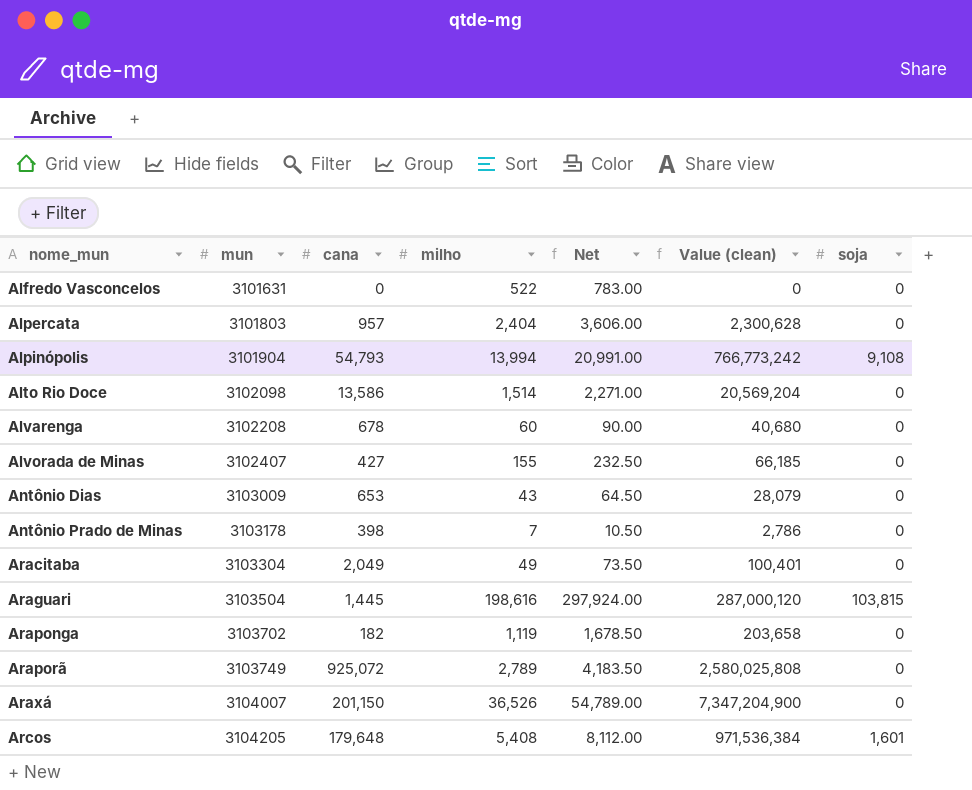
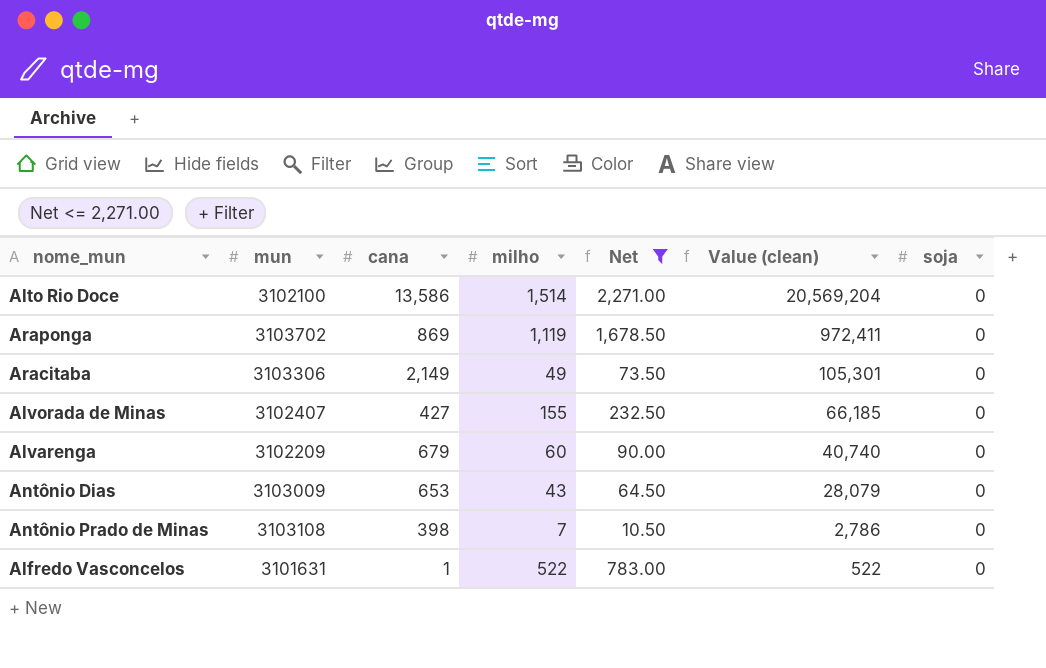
filter: none -> Net <= 2,271.00
row order: nome_mun ascending -> Value (clean) descending
Alto Rio Doce | mun: 3102098 -> 3102100
Araponga | cana: 182 -> 869
Araponga | Value (clean): 203,658 -> 972,411
Aracitaba | mun: 3103304 -> 3103306
Aracitaba | cana: 2,049 -> 2,149
Aracitaba | Value (clean): 100,401 -> 105,301
Alvarenga | mun: 3102208 -> 3102209
Alvarenga | cana: 678 -> 679
Alvarenga | Value (clean): 40,680 -> 40,740
Antônio Prado de Minas | mun: 3103178 -> 3103108
Alfredo Vasconcelos | cana: 0 -> 1
Alfredo Vasconcelos | Value (clean): 0 -> 522

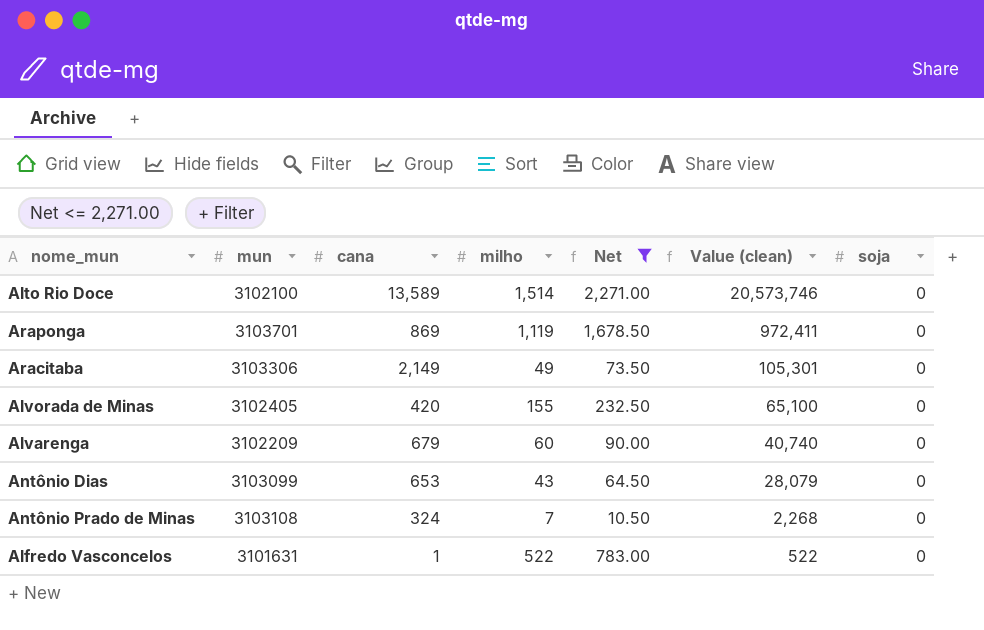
Alto Rio Doce | cana: 13,586 -> 13,589
Alto Rio Doce | Value (clean): 20,569,204 -> 20,573,746
Araponga | mun: 3103702 -> 3103701
Alvorada de Minas | mun: 3102407 -> 3102405
Alvorada de Minas | cana: 427 -> 420
Alvorada de Minas | Value (clean): 66,185 -> 65,100
Antônio Dias | mun: 3103009 -> 3103099
Antônio Prado de Minas | cana: 398 -> 324
Antônio Prado de Minas | Value (clean): 2,786 -> 2,268

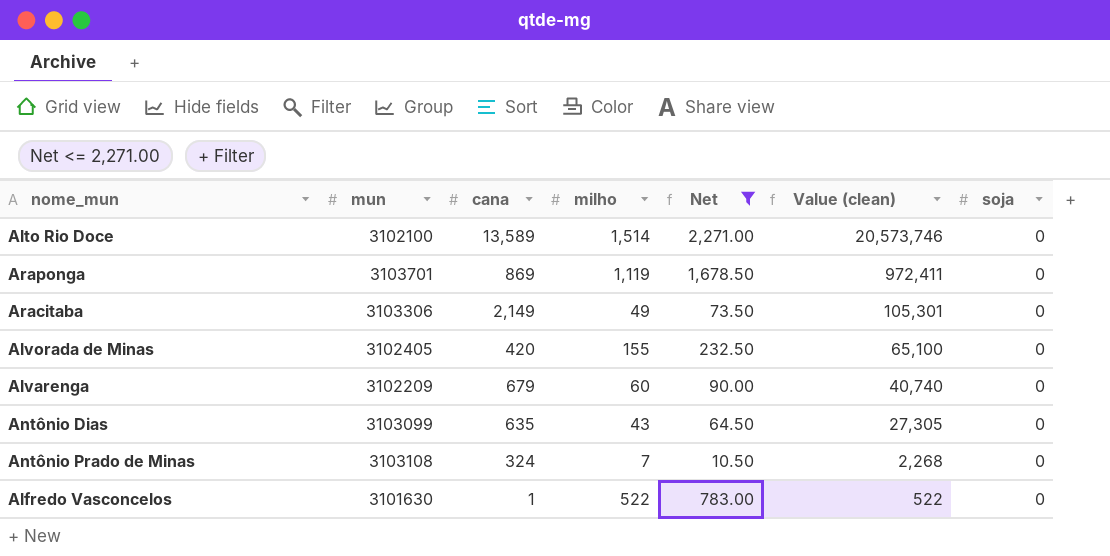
Antônio Dias | cana: 653 -> 635
Antônio Dias | Value (clean): 28,079 -> 27,305
Alfredo Vasconcelos | mun: 3101631 -> 3101630

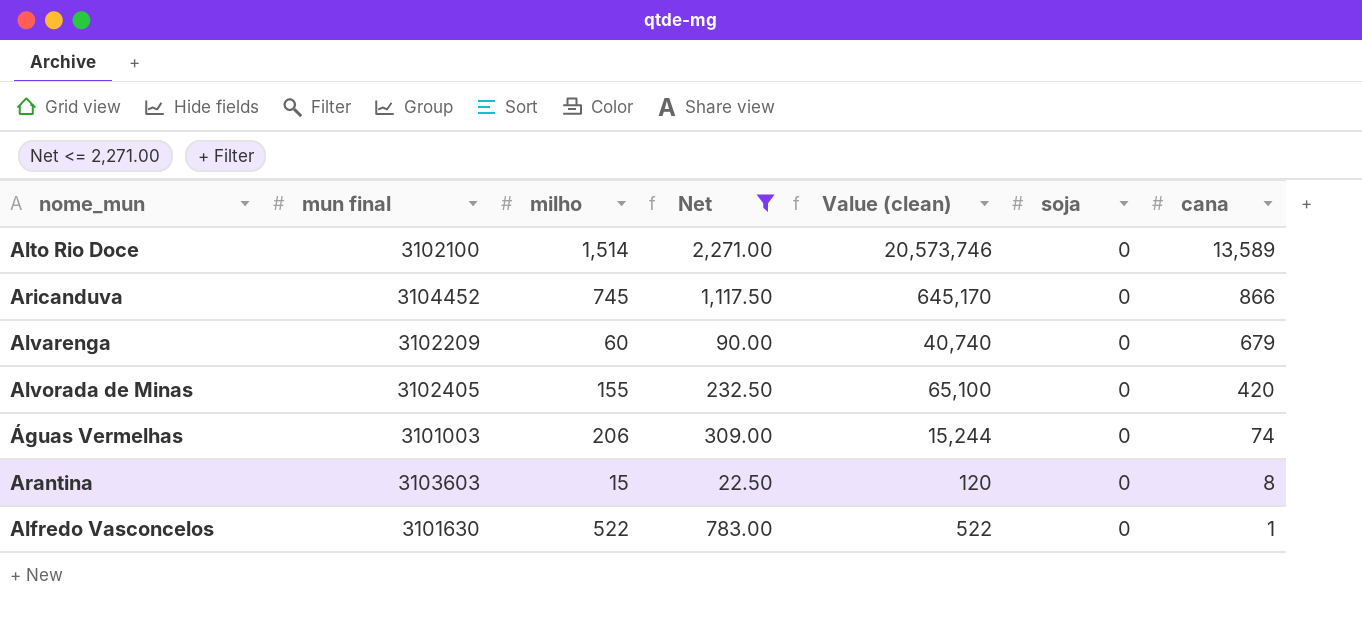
row order: Value (clean) descending -> cana descending
column name: mun -> mun final
column cana | position: 3 -> 7
row Araponga: 3103701 | 869 | 1,119 | 1,678.50 | 972,411 | 0 -> none
row Aracitaba: 3103306 | 2,149 | 49 | 73.50 | 105,301 | 0 -> none
row Antônio Dias: 3103099 | 635 | 43 | 64.50 | 27,305 | 0 -> none
row Antônio Prado de Minas: 3103108 | 324 | 7 | 10.50 | 2,268 | 0 -> none
row Aricanduva: none -> 3104452 | 745 | 1,117.50 | 645,170 | 0 | 866
row Águas Vermelhas: none -> 3101003 | 206 | 309.00 | 15,244 | 0 | 74
row Arantina: none -> 3103603 | 15 | 22.50 | 120 | 0 | 8

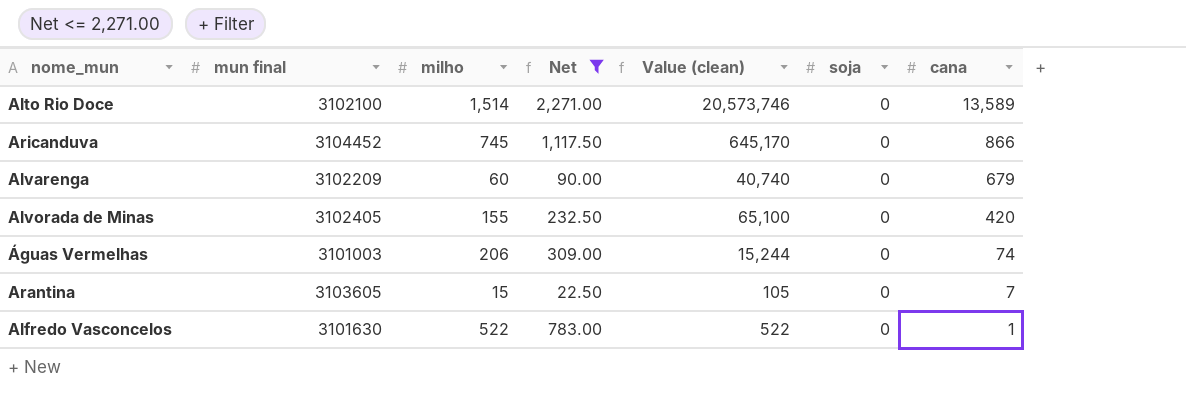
Arantina | mun final: 3103603 -> 3103605
Arantina | Value (clean): 120 -> 105
Arantina | cana: 8 -> 7

